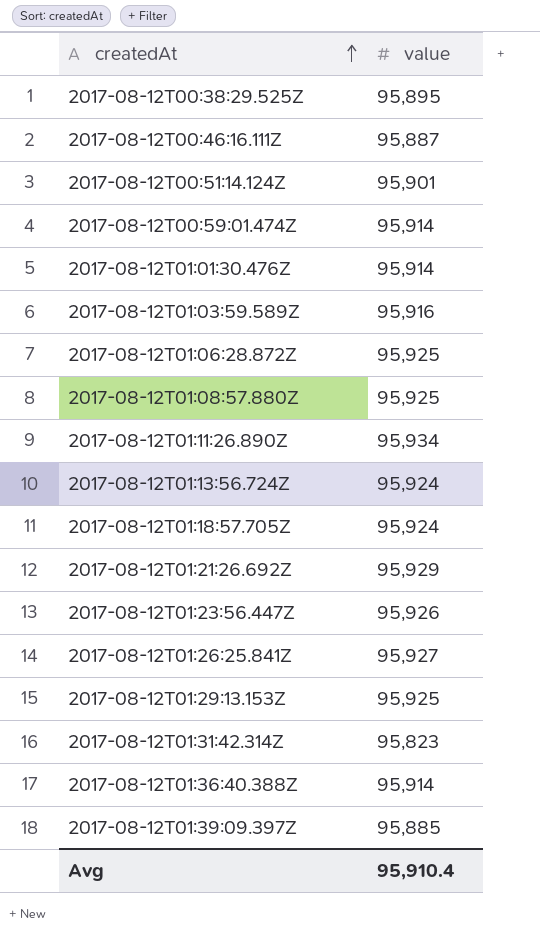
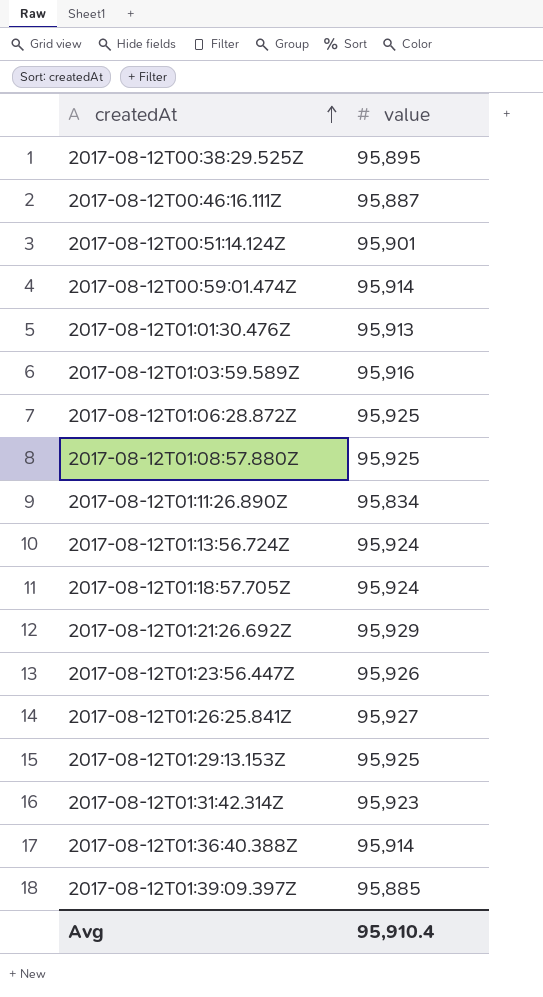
2017-08-12T01:01:30.476Z | value: 95,914 -> 95,913
2017-08-12T01:11:26.890Z | value: 95,934 -> 95,834
2017-08-12T01:31:42.314Z | value: 95,823 -> 95,923

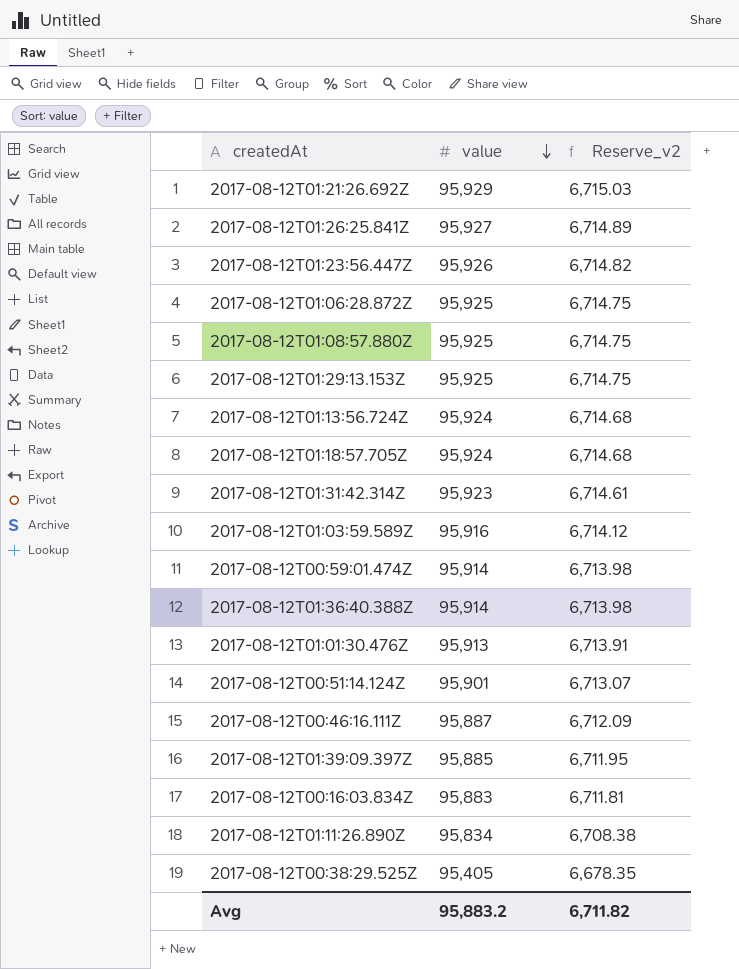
row order: createdAt ascending -> value descending
column Reserve_v2 | formula: none -> [value] * 0.07
row 2017-08-12T00:16:03.834Z: none -> 95,883 | 6,711.81
2017-08-12T00:38:29.525Z | value: 95,895 -> 95,405
Avg | value: 95,910.4 -> 95,883.2

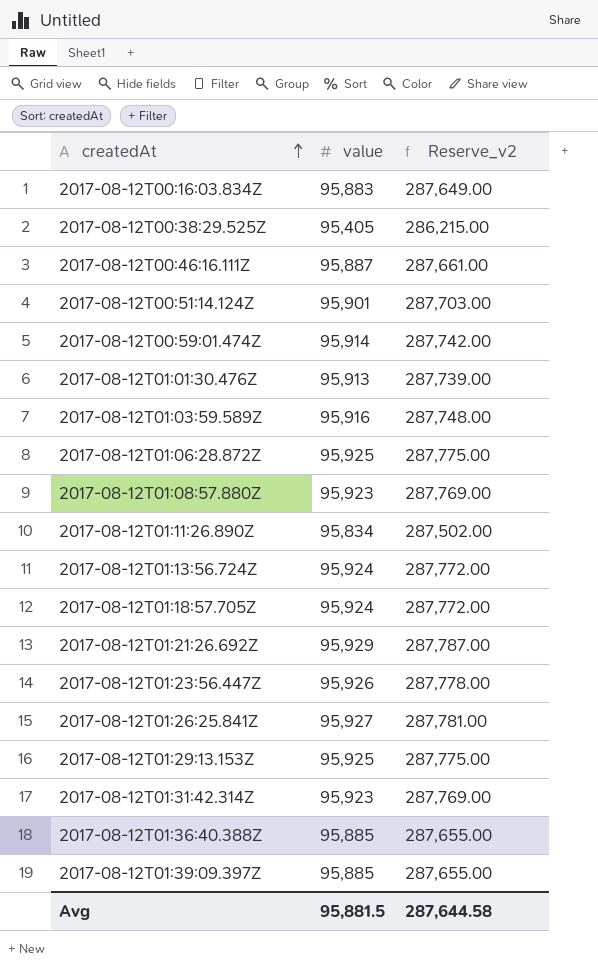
row order: value descending -> createdAt ascending
column Reserve_v2 | formula: [value] * 0.07 -> [value] * 3
2017-08-12T01:08:57.880Z | value: 95,925 -> 95,923
2017-08-12T01:36:40.388Z | value: 95,914 -> 95,885
Avg | value: 95,883.2 -> 95,881.5
Avg | Reserve_v2: 6,711.82 -> 287,644.58

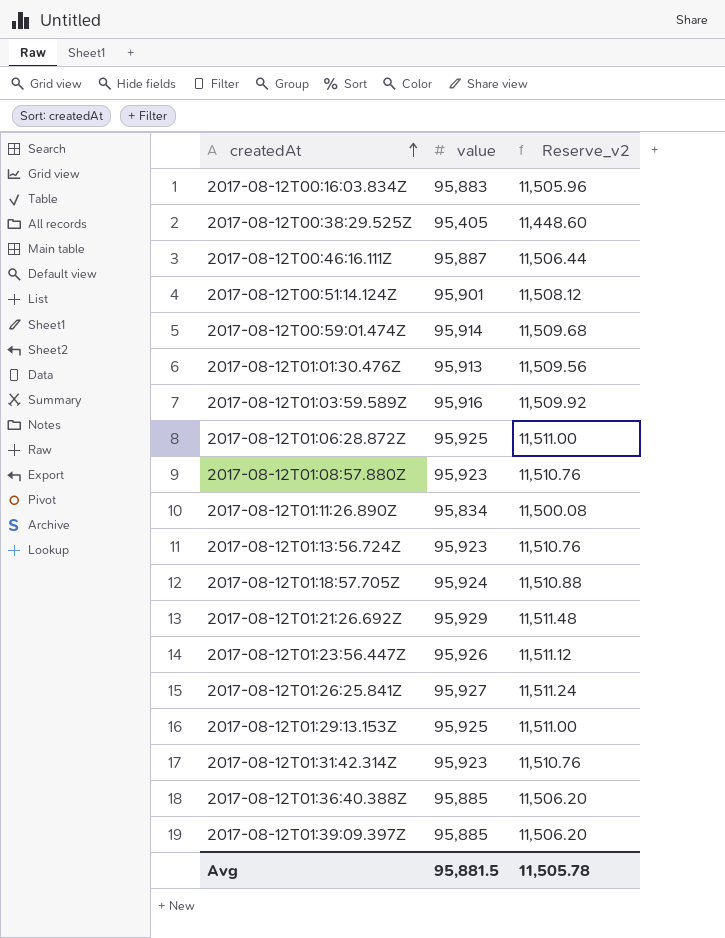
column Reserve_v2 | formula: [value] * 3 -> [value] * 0.12
2017-08-12T01:13:56.724Z | value: 95,924 -> 95,923
Avg | Reserve_v2: 287,644.58 -> 11,505.78

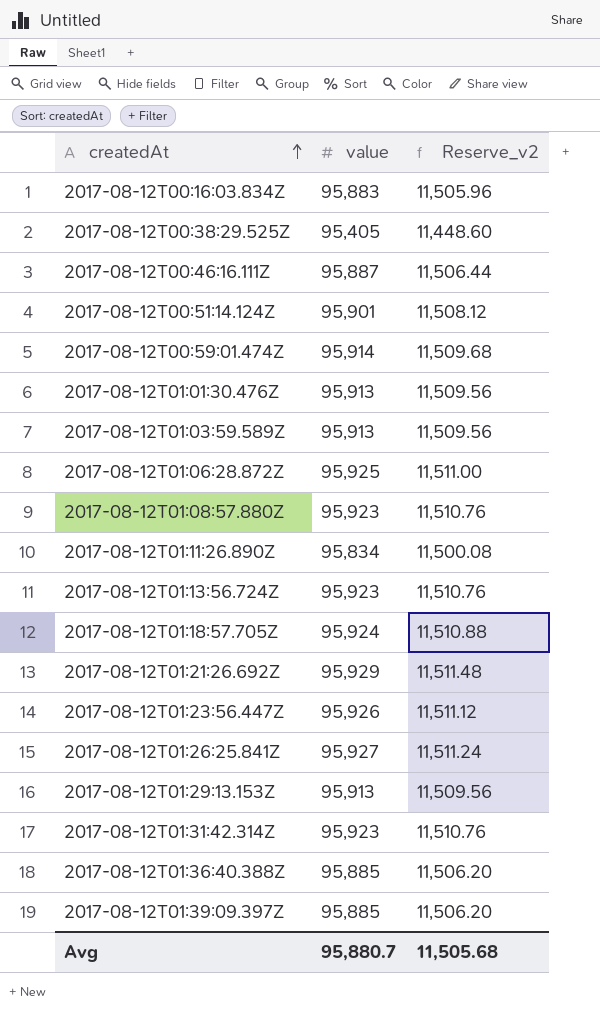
2017-08-12T01:03:59.589Z | value: 95,916 -> 95,913
2017-08-12T01:03:59.589Z | Reserve_v2: 11,509.92 -> 11,509.56
2017-08-12T01:29:13.153Z | value: 95,925 -> 95,913
2017-08-12T01:29:13.153Z | Reserve_v2: 11,511.00 -> 11,509.56
Avg | value: 95,881.5 -> 95,880.7
Avg | Reserve_v2: 11,505.78 -> 11,505.68

